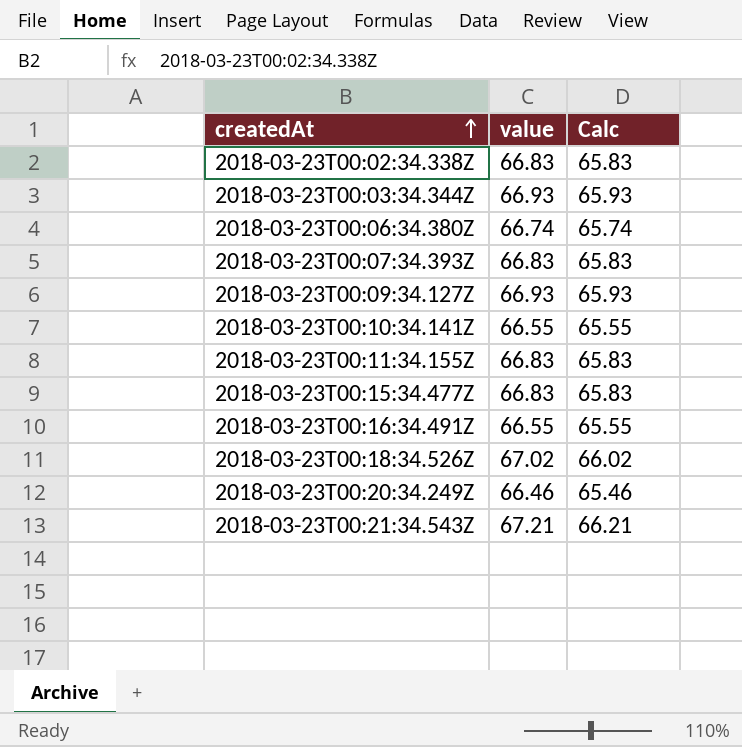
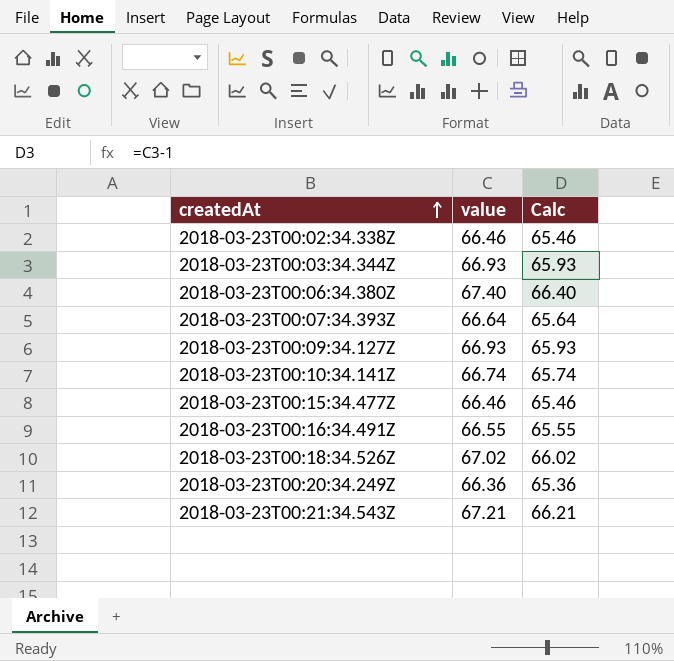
row 2018-03-23T00:11:34.155Z: 66.83 | 65.83 -> none
2018-03-23T00:02:34.338Z | value: 66.83 -> 66.46
2018-03-23T00:02:34.338Z | Calc: 65.83 -> 65.46
2018-03-23T00:06:34.380Z | value: 66.74 -> 67.40
2018-03-23T00:06:34.380Z | Calc: 65.74 -> 66.40
2018-03-23T00:07:34.393Z | value: 66.83 -> 66.64
2018-03-23T00:07:34.393Z | Calc: 65.83 -> 65.64
2018-03-23T00:10:34.141Z | value: 66.55 -> 66.74
2018-03-23T00:10:34.141Z | Calc: 65.55 -> 65.74
2018-03-23T00:15:34.477Z | value: 66.83 -> 66.46
2018-03-23T00:15:34.477Z | Calc: 65.83 -> 65.46
2018-03-23T00:20:34.249Z | value: 66.46 -> 66.36
2018-03-23T00:20:34.249Z | Calc: 65.46 -> 65.36

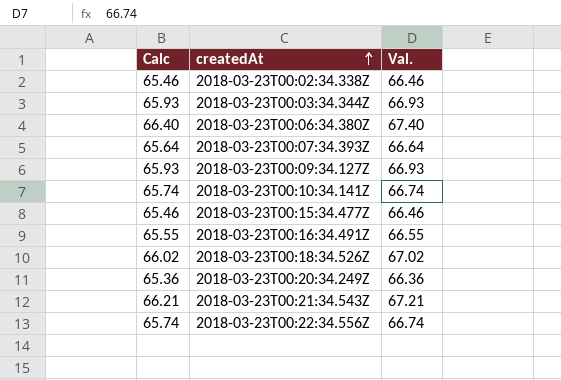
column Calc | position: 3 -> 1
column name: value -> Val.
row 2018-03-23T00:22:34.556Z: none -> 65.74 | 66.74

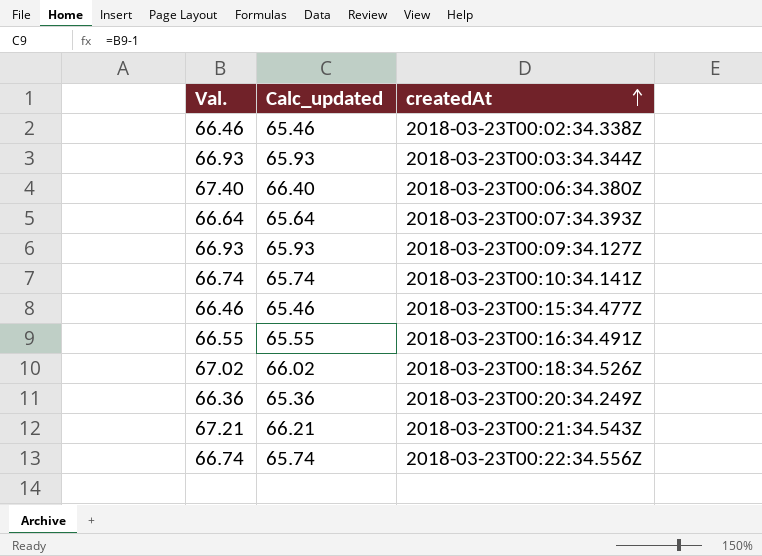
column Val. | position: 3 -> 1
column name: Calc -> Calc_updated

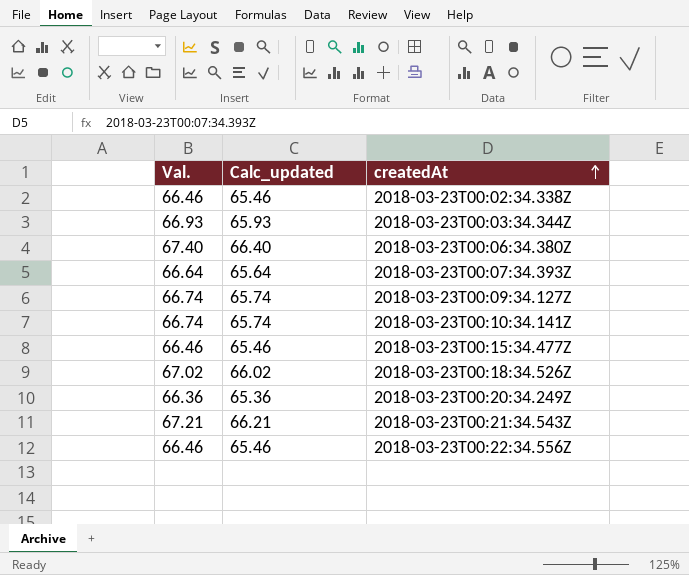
row 2018-03-23T00:16:34.491Z: 66.55 | 65.55 -> none
2018-03-23T00:09:34.127Z | Val.: 66.93 -> 66.74
2018-03-23T00:09:34.127Z | Calc_updated: 65.93 -> 65.74
2018-03-23T00:22:34.556Z | Val.: 66.74 -> 66.46
2018-03-23T00:22:34.556Z | Calc_updated: 65.74 -> 65.46

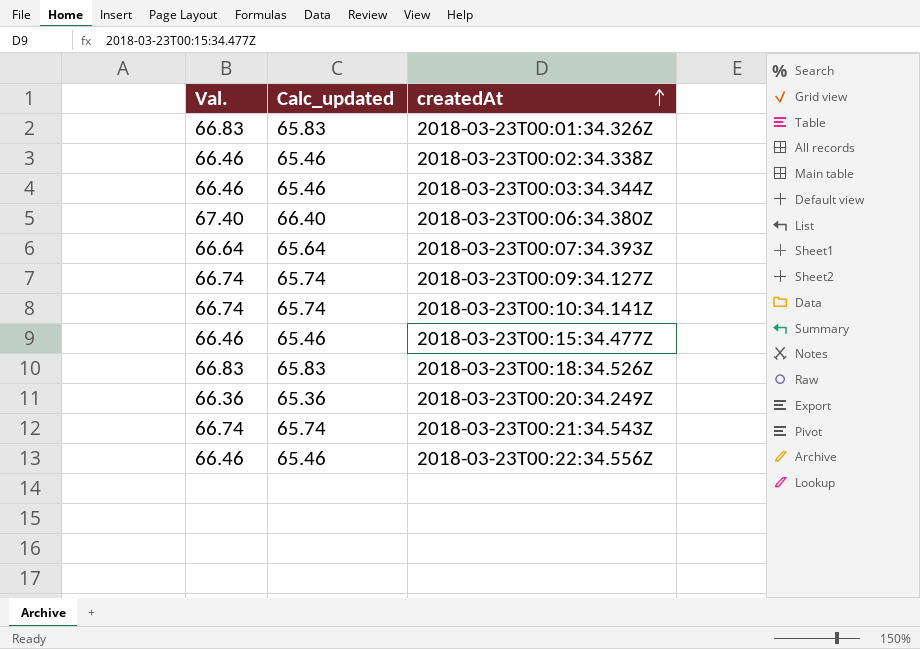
row 2018-03-23T00:01:34.326Z: none -> 66.83 | 65.83
2018-03-23T00:03:34.344Z | Val.: 66.93 -> 66.46
2018-03-23T00:03:34.344Z | Calc_updated: 65.93 -> 65.46
2018-03-23T00:18:34.526Z | Val.: 67.02 -> 66.83
2018-03-23T00:18:34.526Z | Calc_updated: 66.02 -> 65.83
2018-03-23T00:21:34.543Z | Val.: 67.21 -> 66.74
2018-03-23T00:21:34.543Z | Calc_updated: 66.21 -> 65.74

